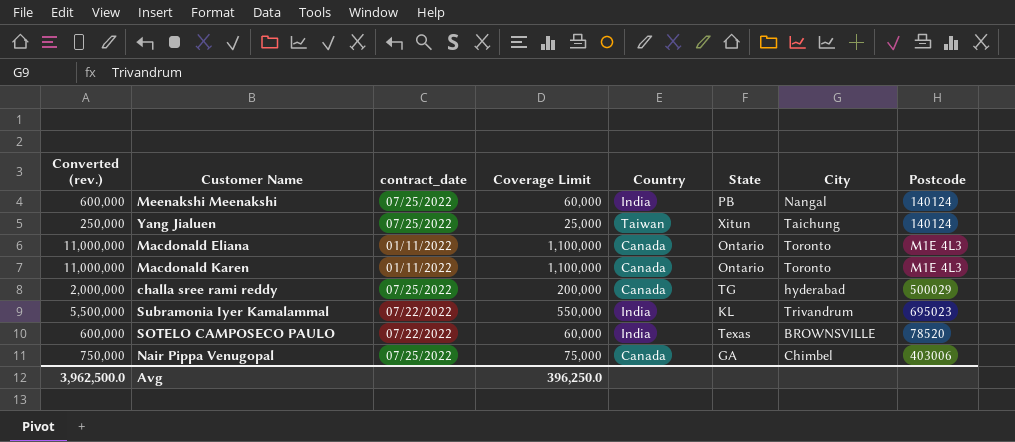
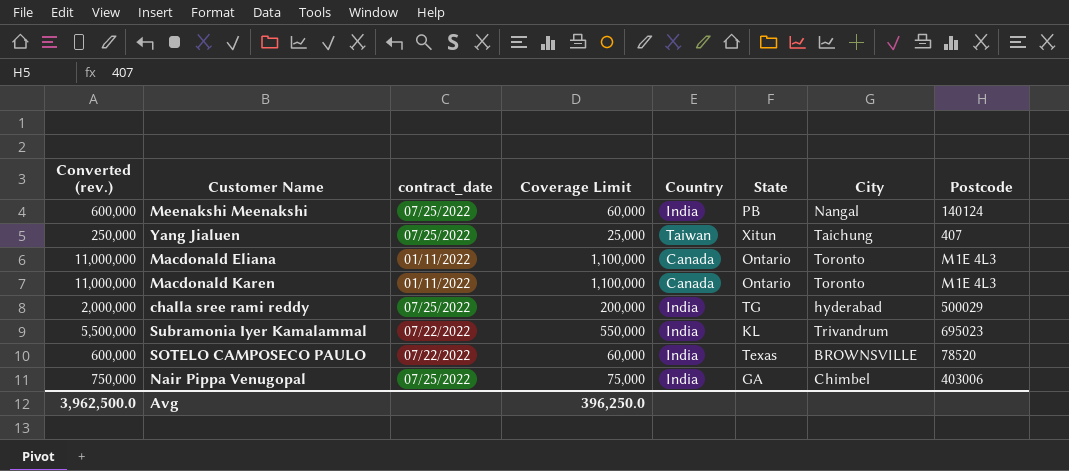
Yang Jialuen | Postcode: 140124 -> 407
challa sree rami reddy | Country: Canada -> India
Nair Pippa Venugopal | Country: Canada -> India

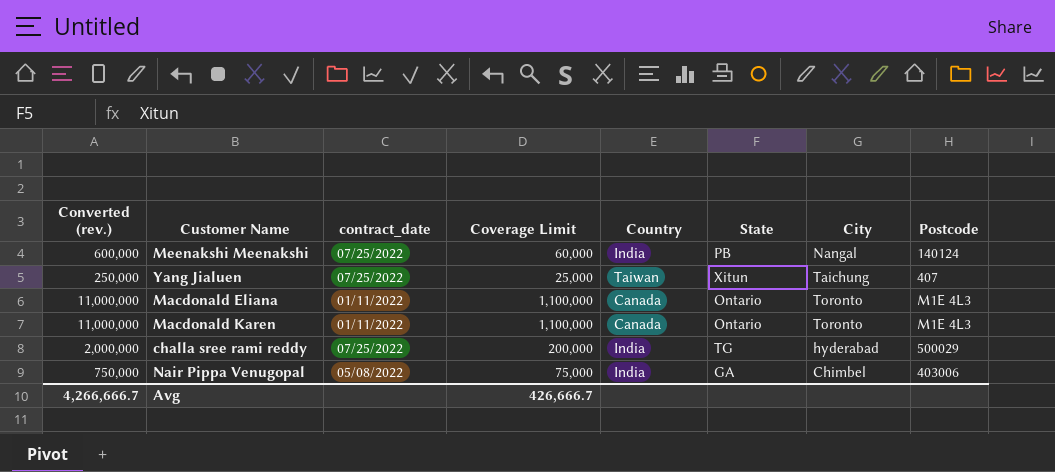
row Subramonia Iyer Kamalammal: 5,500,000 | 07/22/2022 | 550,000 | India | KL | Trivandrum | 695023 -> none
row SOTELO CAMPOSECO PAULO: 600,000 | 07/22/2022 | 60,000 | India | Texas | BROWNSVILLE | 78520 -> none
Nair Pippa Venugopal | contract_date: 07/25/2022 -> 05/08/2022
Avg | Converted (rev.): 3,962,500.0 -> 4,266,666.7
Avg | Coverage Limit: 396,250.0 -> 426,666.7

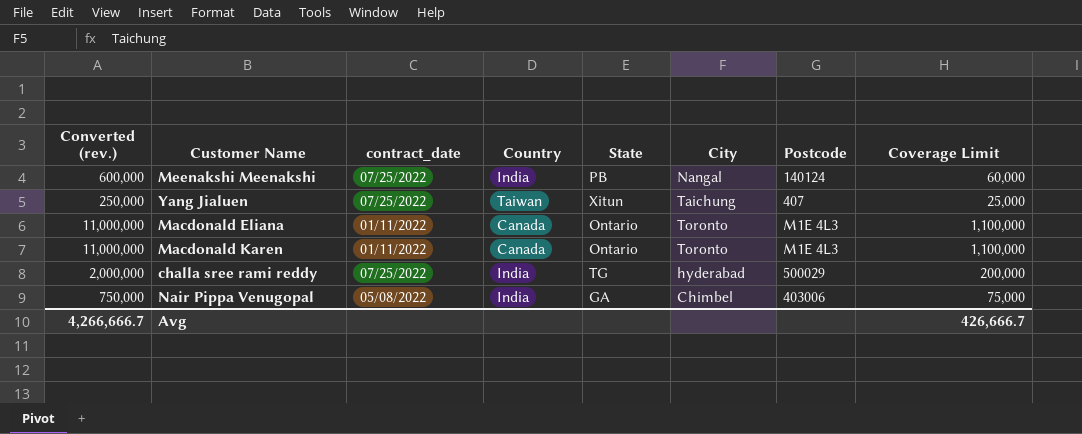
column Coverage Limit | position: 4 -> 8

